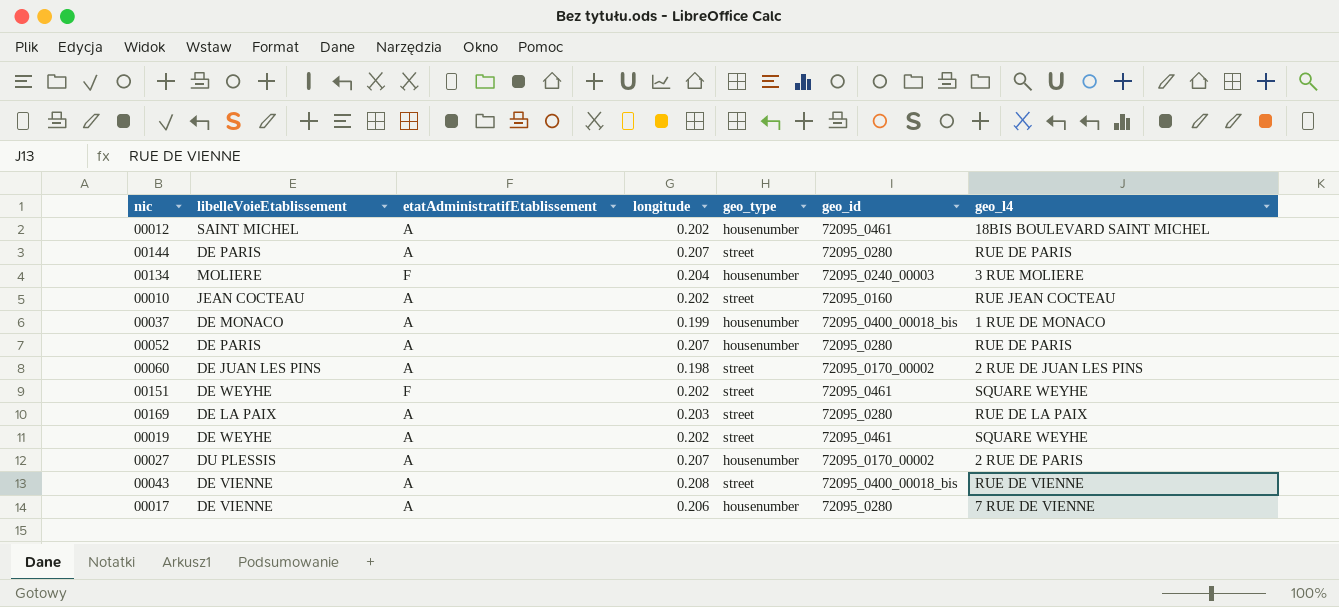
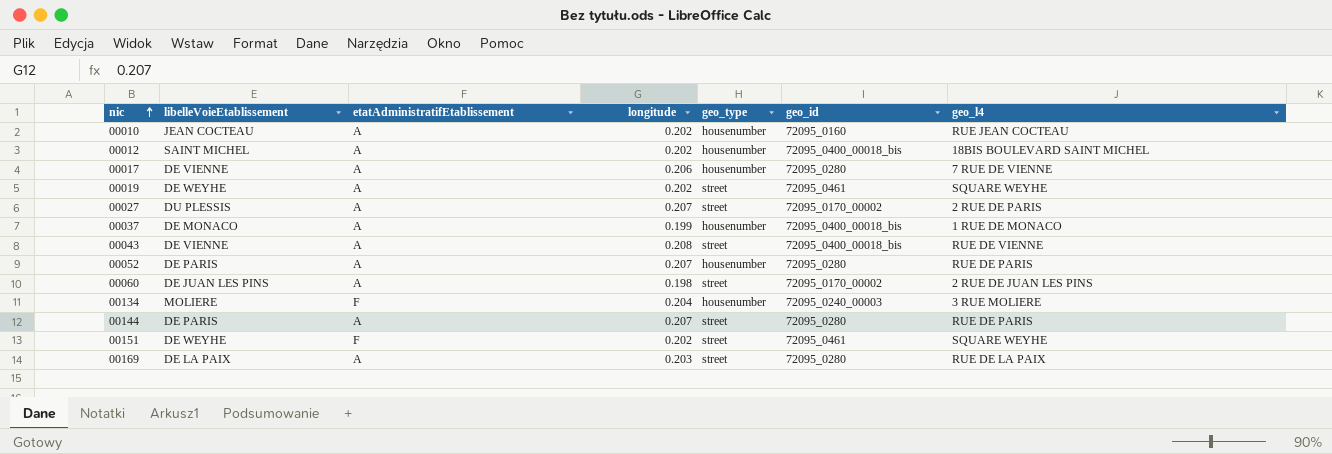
row order: none -> nic ascending
00010 | geo_type: street -> housenumber
00012 | geo_id: 72095_0461 -> 72095_0400_00018_bis
00027 | geo_type: housenumber -> street

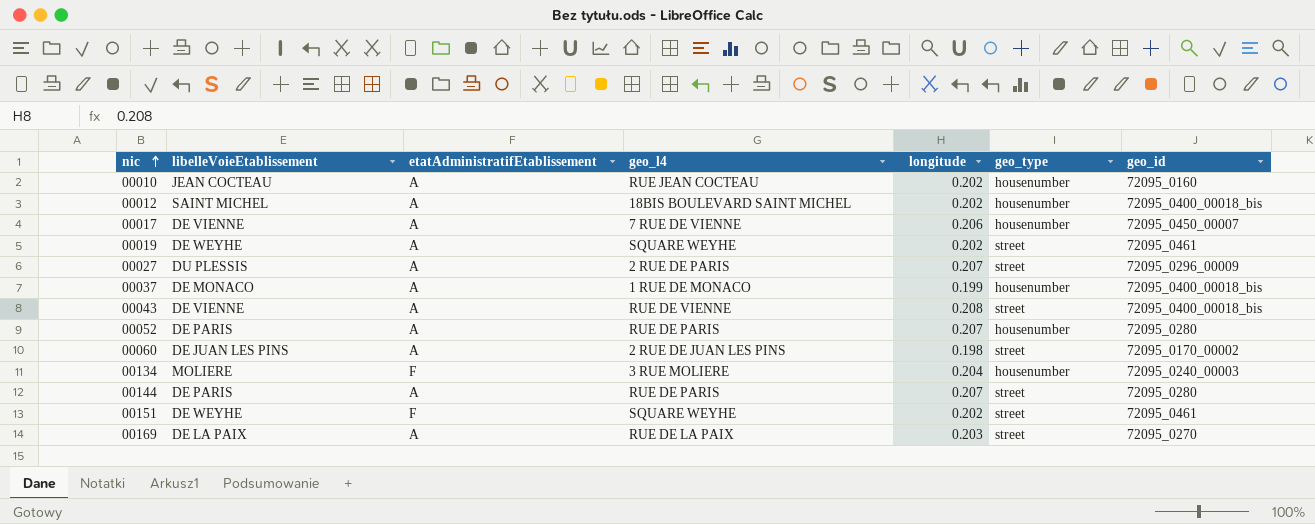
column geo_l4 | position: 7 -> 4
00017 | geo_id: 72095_0280 -> 72095_0450_00007
00027 | geo_id: 72095_0170_00002 -> 72095_0296_00009
00169 | geo_id: 72095_0280 -> 72095_0270

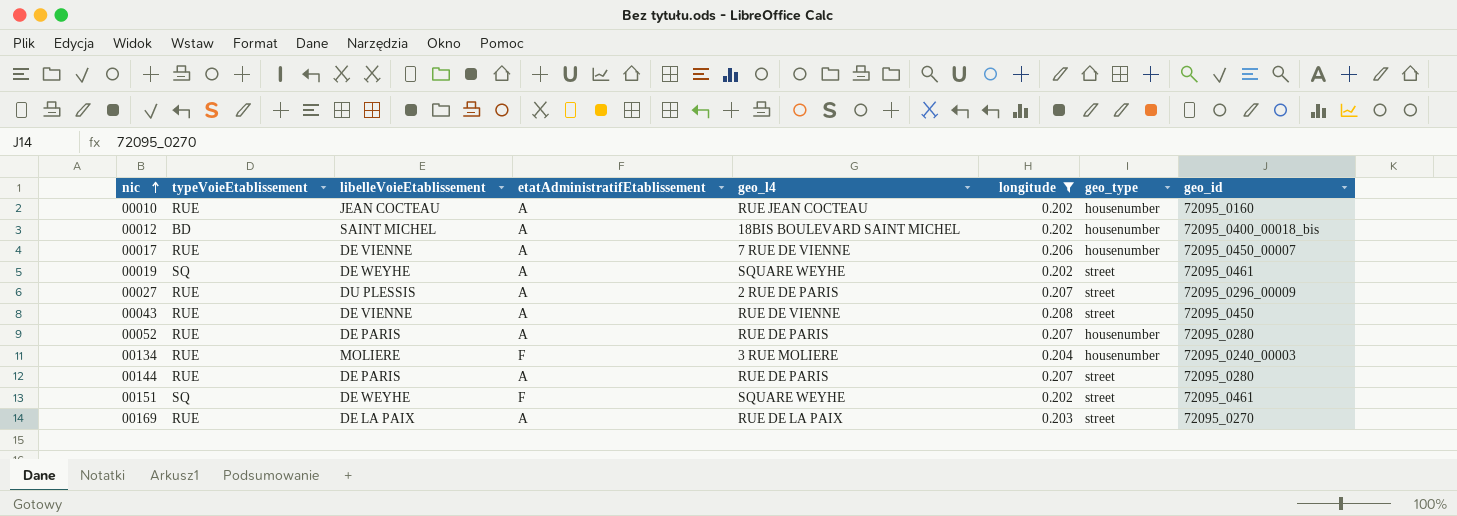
filter: none -> longitude >= 0.202
column typeVoieEtablissement | position: none -> 2
00043 | geo_id: 72095_0400_00018_bis -> 72095_0450

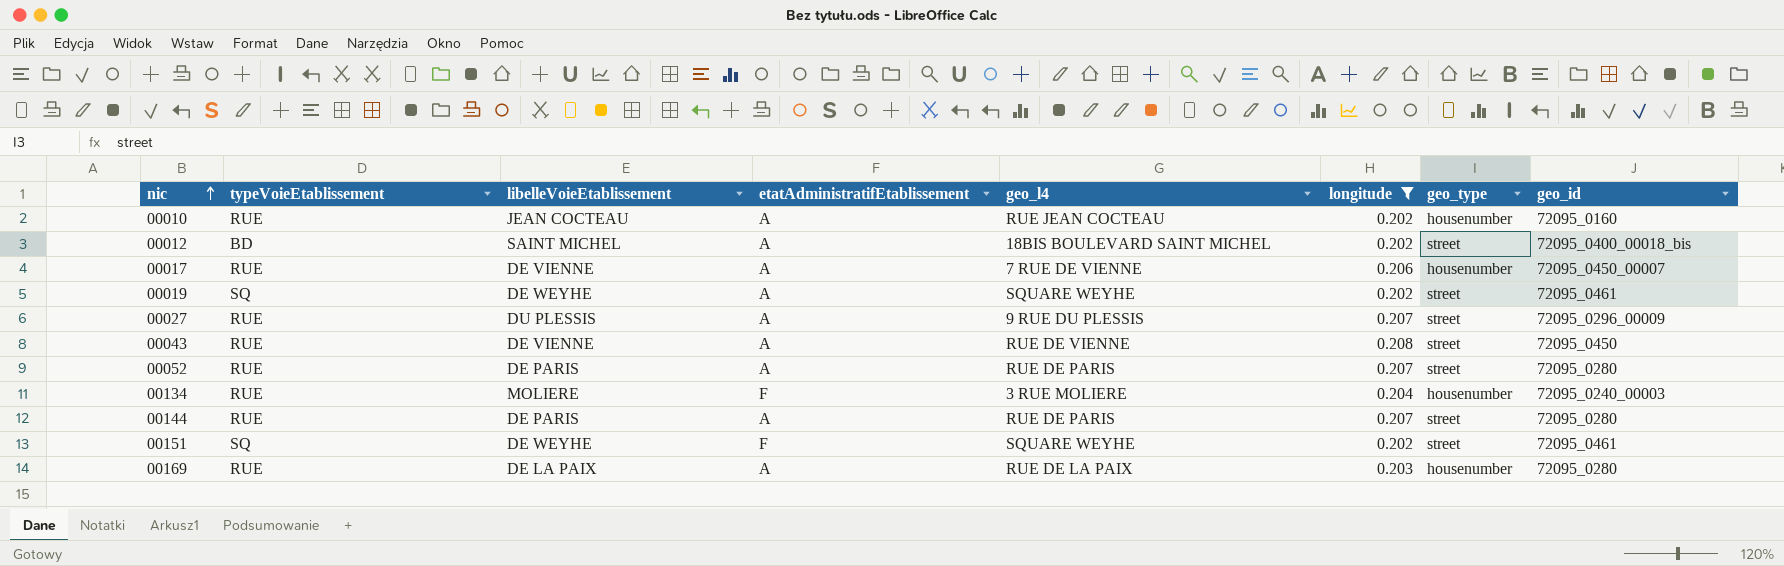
00012 | geo_type: housenumber -> street
00027 | geo_l4: 2 RUE DE PARIS -> 9 RUE DU PLESSIS
00052 | geo_type: housenumber -> street
00169 | geo_type: street -> housenumber
00169 | geo_id: 72095_0270 -> 72095_0280

